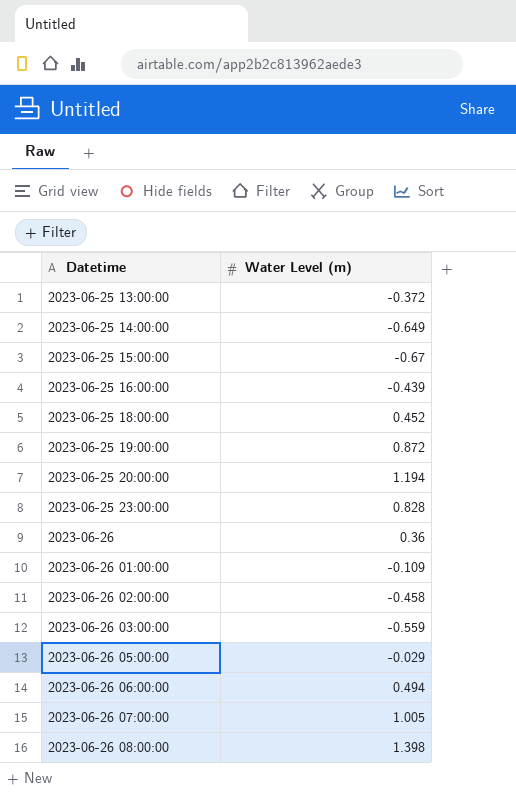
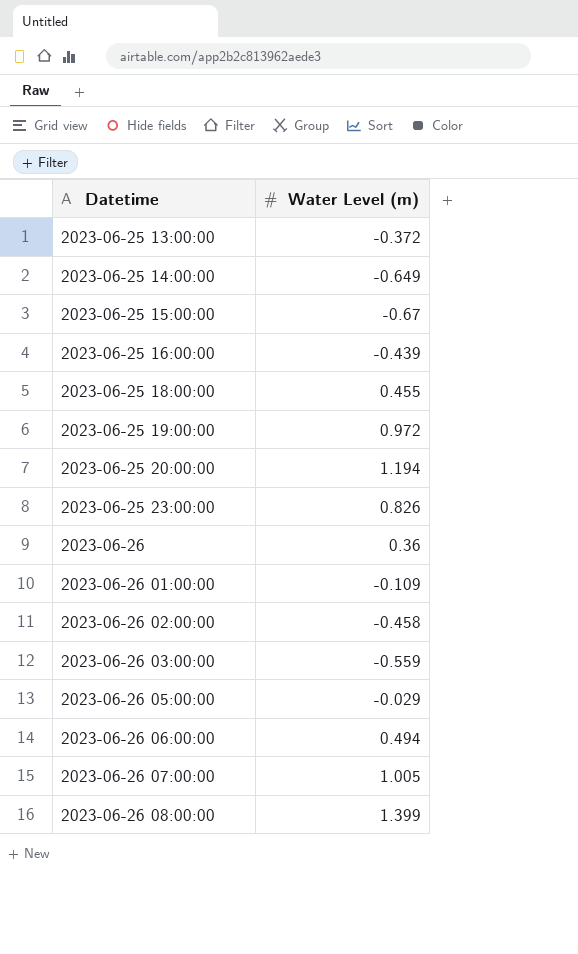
2023-06-25 18:00:00 | Water Level (m): 0.452 -> 0.455
2023-06-25 19:00:00 | Water Level (m): 0.872 -> 0.972
2023-06-25 23:00:00 | Water Level (m): 0.828 -> 0.826
2023-06-26 08:00:00 | Water Level (m): 1.398 -> 1.399

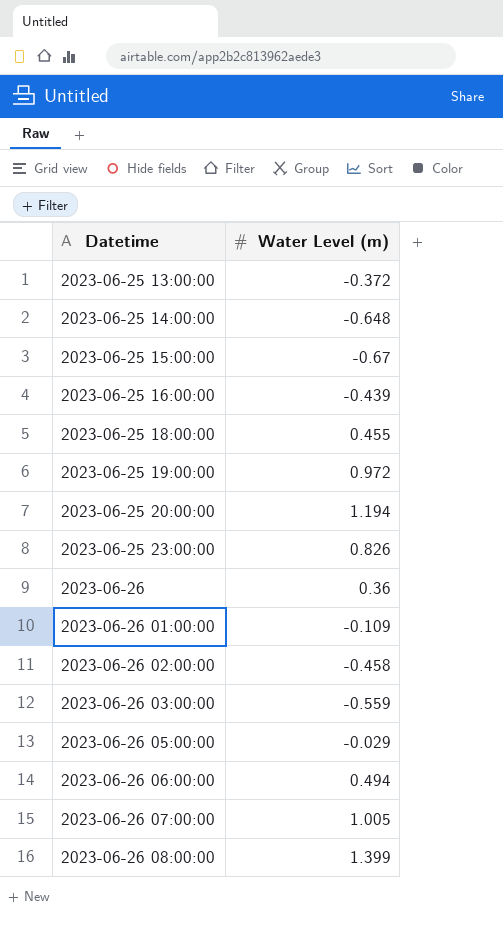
2023-06-25 14:00:00 | Water Level (m): -0.649 -> -0.648

